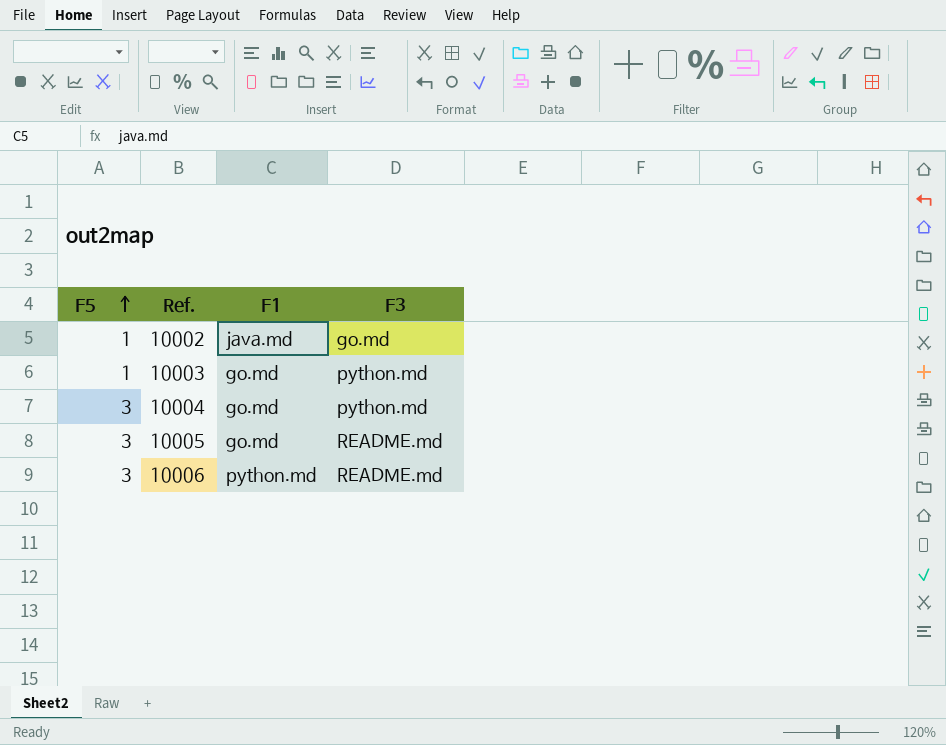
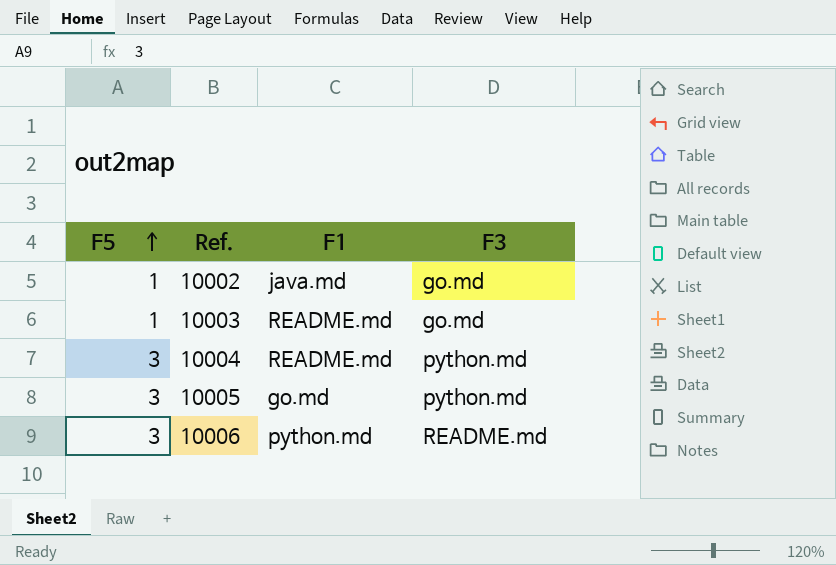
10003 | F1: go.md -> README.md
10003 | F3: python.md -> go.md
10004 | F1: go.md -> README.md
10005 | F3: README.md -> python.md

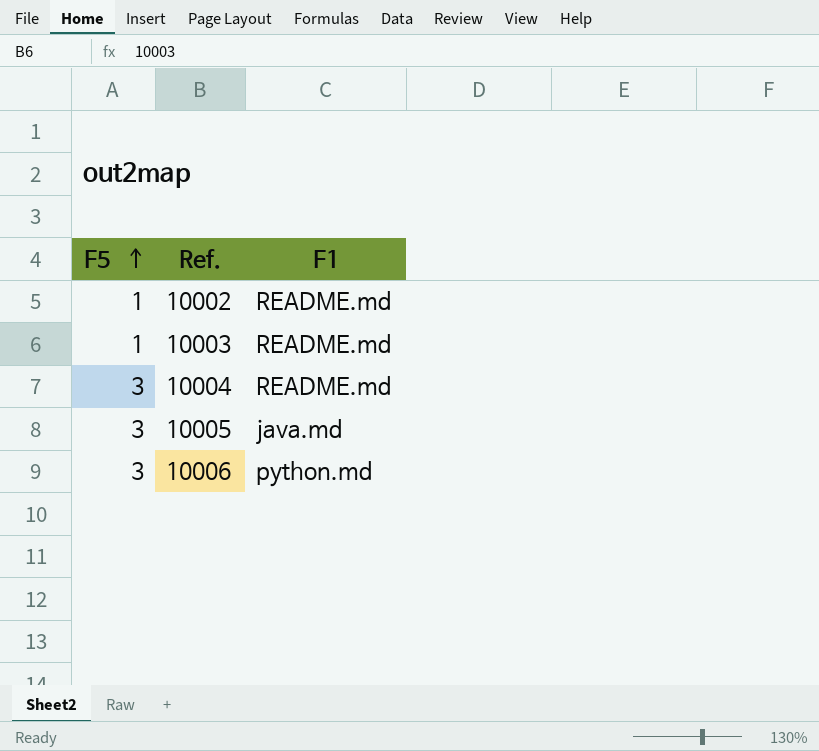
column F3 | position: 4 -> none
10002 | F1: java.md -> README.md
10005 | F1: go.md -> java.md

